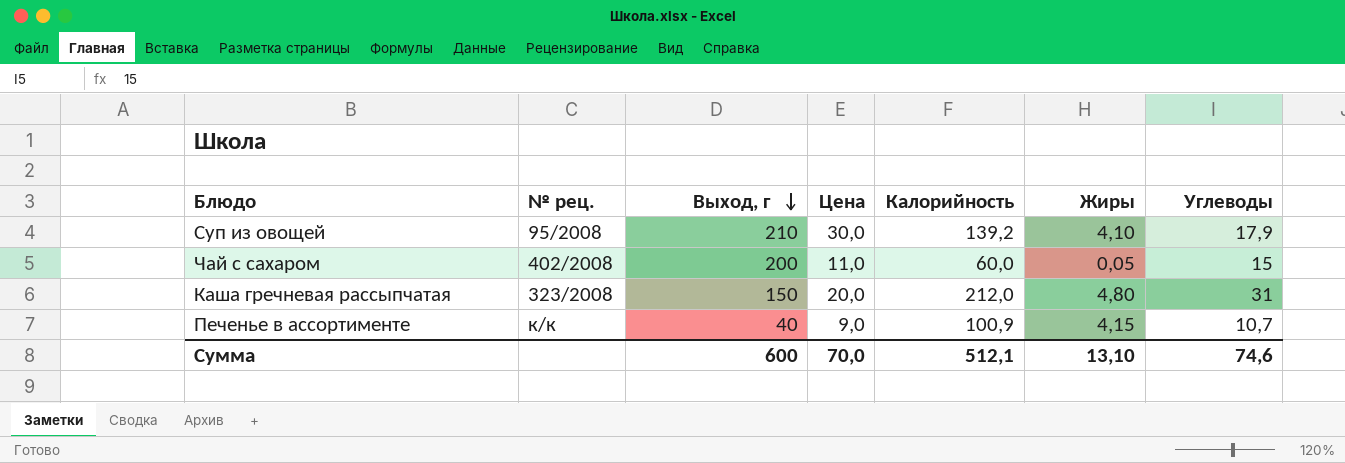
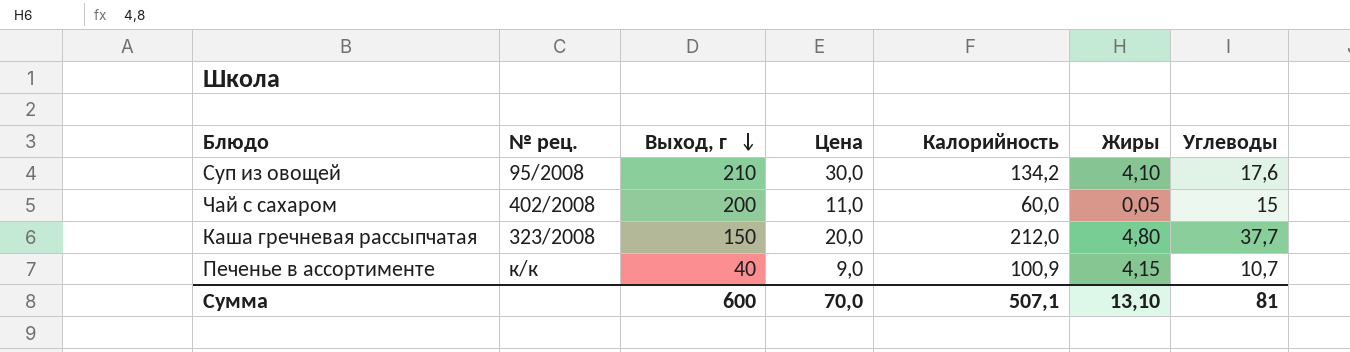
Суп из овощей | Калорийность: 139,2 -> 134,2
Суп из овощей | Углеводы: 17,9 -> 17,6
Каша гречневая рассыпчатая | Углеводы: 31 -> 37,7
Сумма | Калорийность: 512,1 -> 507,1
Сумма | Углеводы: 74,6 -> 81

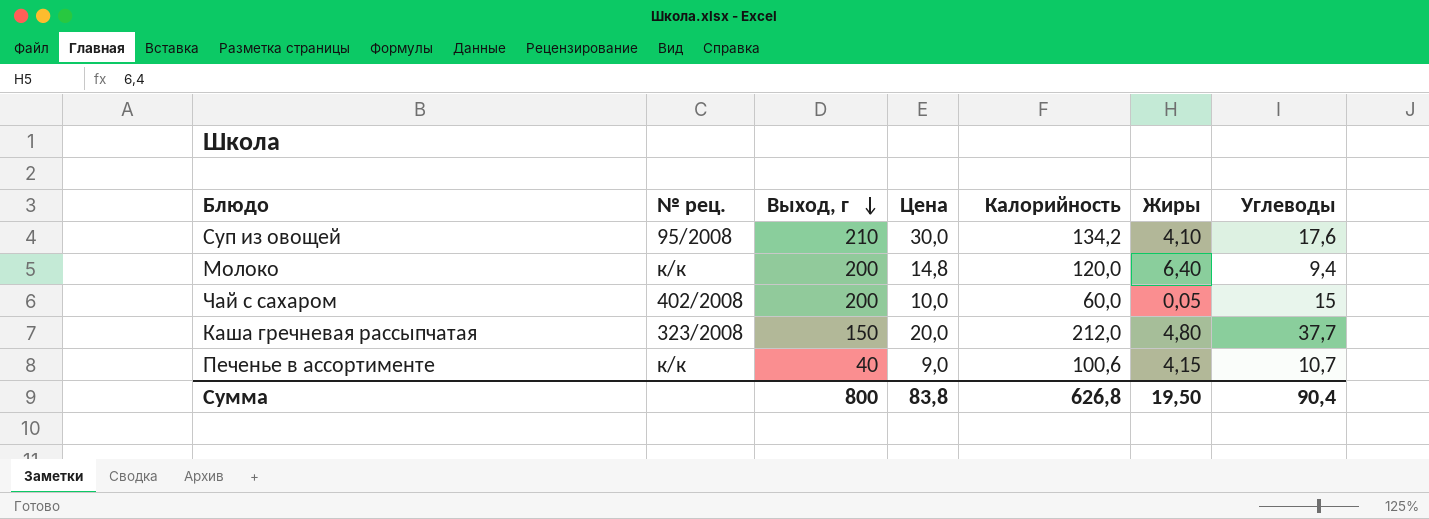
row Молоко: none -> к/к | 200 | 14,8 | 120,0 | 6,40 | 9,4
Чай с сахаром | Цена: 11,0 -> 10,0
Печенье в ассортименте | Калорийность: 100,9 -> 100,6
Сумма | Выход, г: 600 -> 800
Сумма | Цена: 70,0 -> 83,8
Сумма | Калорийность: 507,1 -> 626,8
Сумма | Жиры: 13,10 -> 19,50
Сумма | Углеводы: 81 -> 90,4

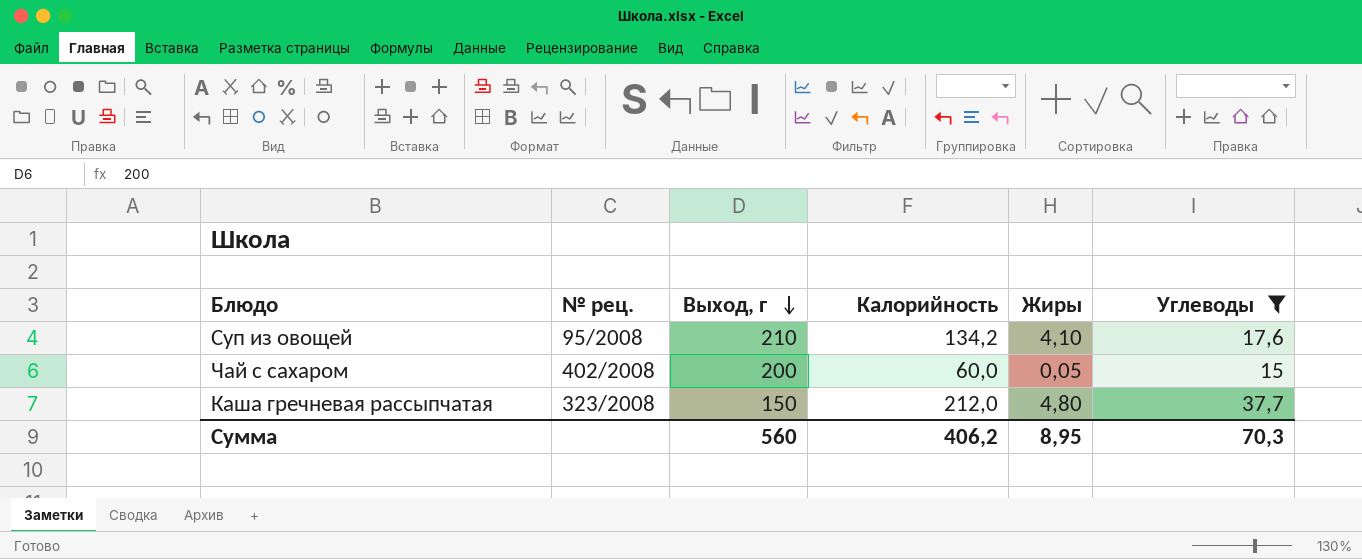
filter: none -> Углеводы >= 15
column Цена | position: 4 -> none
Сумма | Выход, г: 800 -> 560
Сумма | Калорийность: 626,8 -> 406,2
Сумма | Жиры: 19,50 -> 8,95
Сумма | Углеводы: 90,4 -> 70,3

